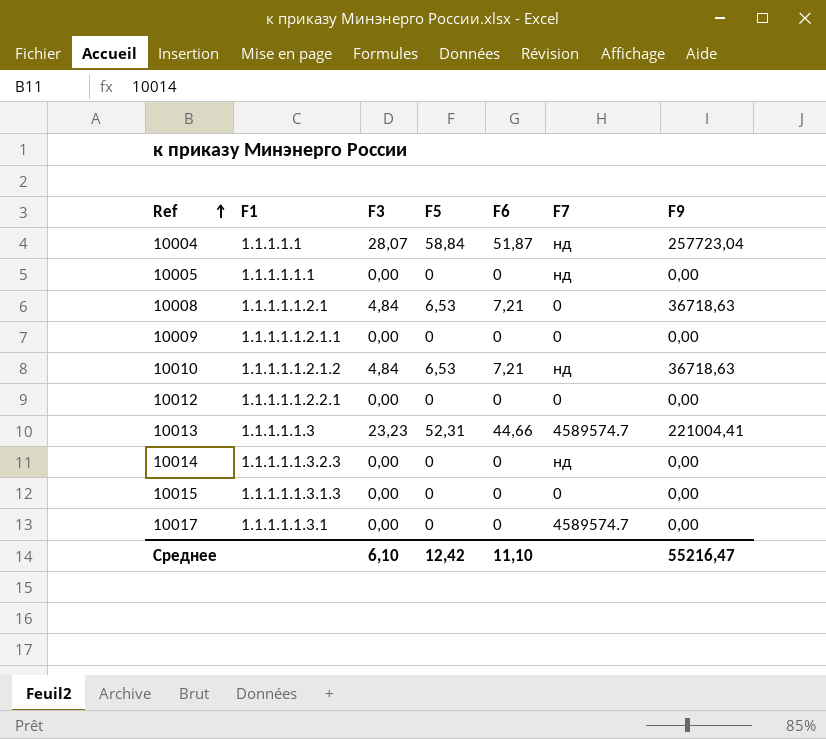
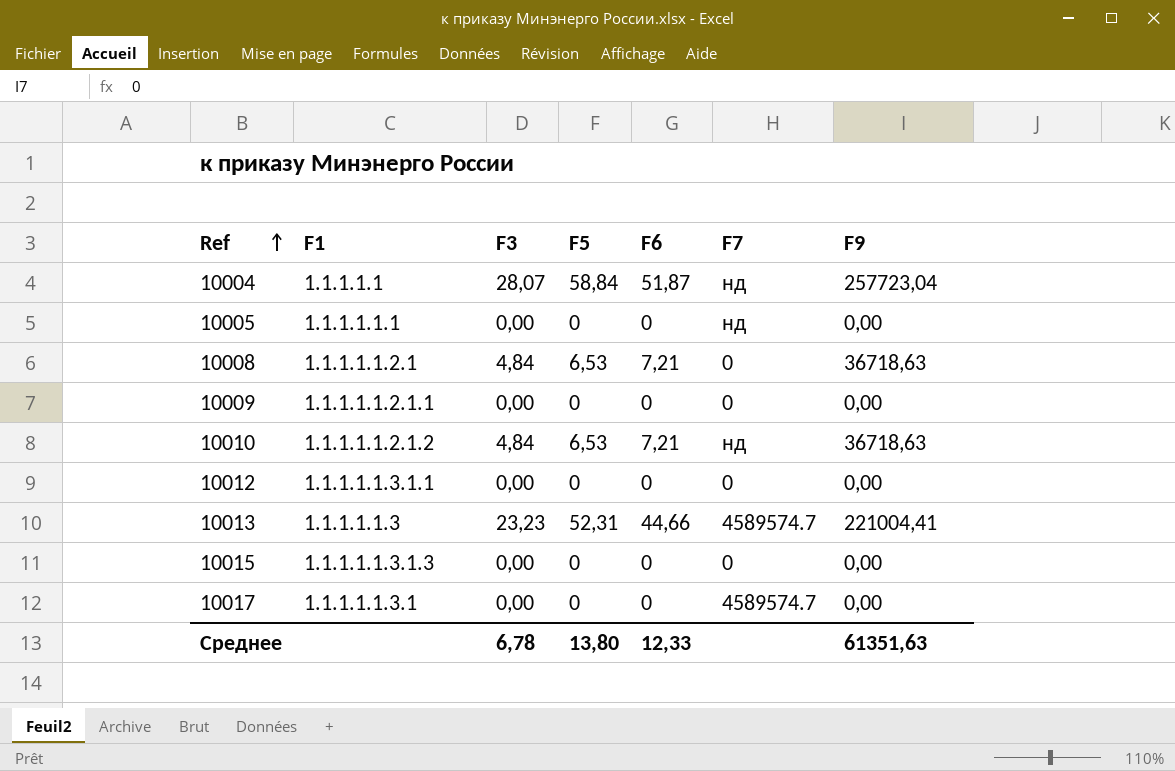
row 10014: 1.1.1.1.1.3.2.3 | 0,00 | 0 | 0 | нд | 0,00 -> none
10012 | F1: 1.1.1.1.1.2.2.1 -> 1.1.1.1.1.3.1.1
Среднее | F3: 6,10 -> 6,78
Среднее | F5: 12,42 -> 13,80
Среднее | F6: 11,10 -> 12,33
Среднее | F9: 55216,47 -> 61351,63

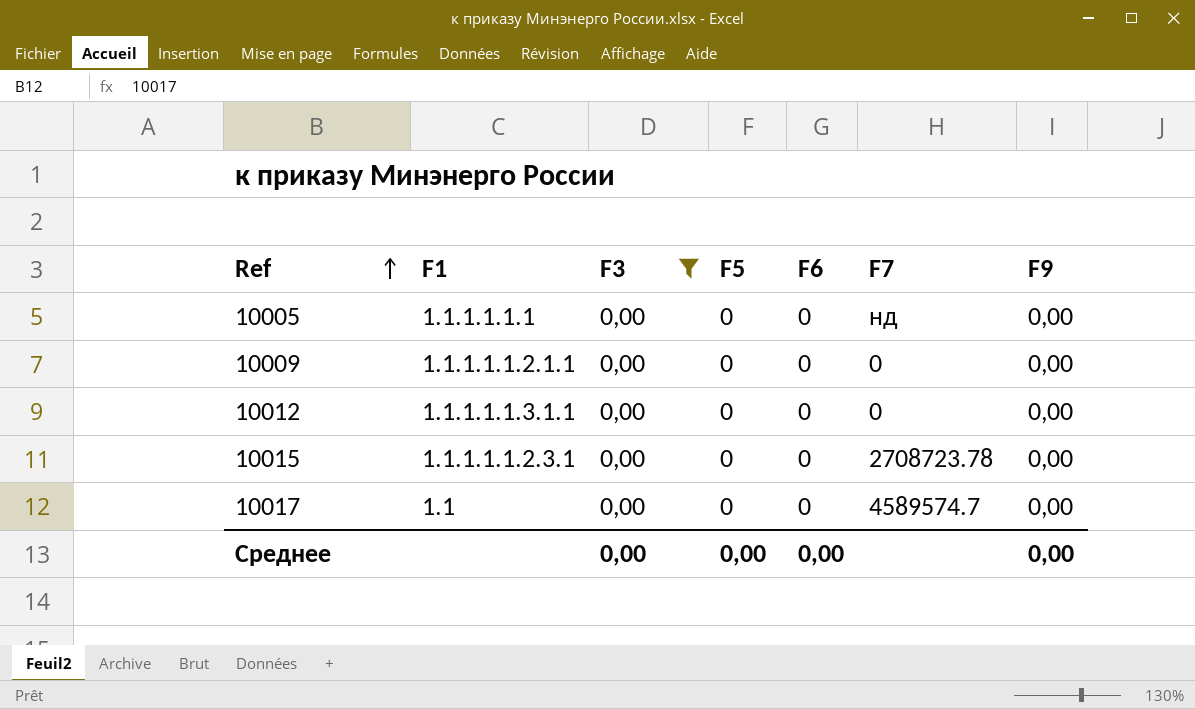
filter: none -> F3 = 0,00
10015 | F1: 1.1.1.1.1.3.1.3 -> 1.1.1.1.1.2.3.1
10015 | F7: 0 -> 2708723.78
10017 | F1: 1.1.1.1.1.3.1 -> 1.1
Среднее | F3: 6,78 -> 0,00
Среднее | F5: 13,80 -> 0,00
Среднее | F6: 12,33 -> 0,00
Среднее | F9: 61351,63 -> 0,00

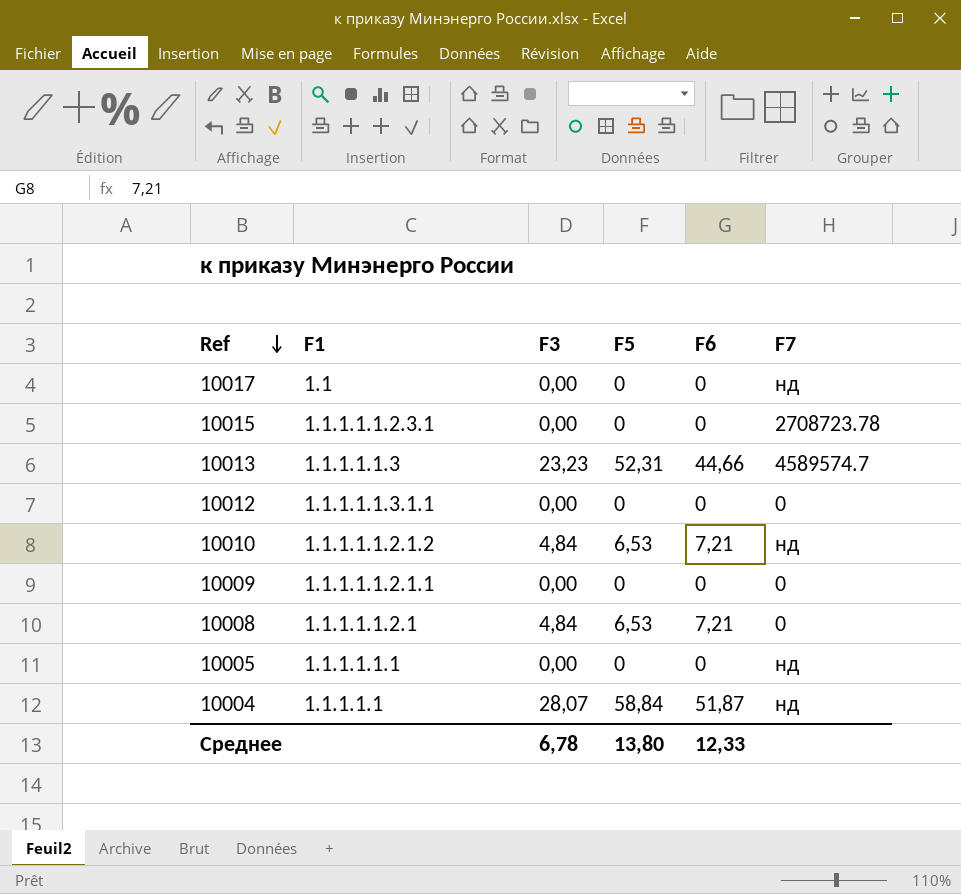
filter: F3 = 0,00 -> none
row order: Ref ascending -> Ref descending
column F9 | position: 7 -> none
10017 | F7: 4589574.7 -> нд
Среднее | F3: 0,00 -> 6,78
Среднее | F5: 0,00 -> 13,80
Среднее | F6: 0,00 -> 12,33

